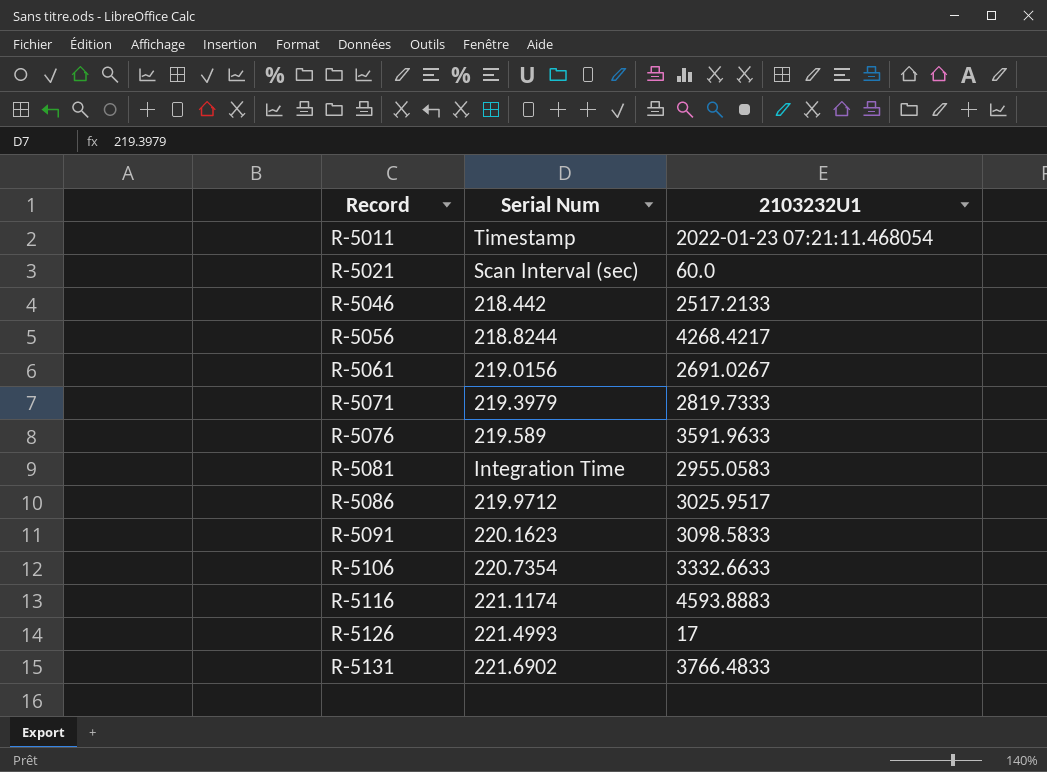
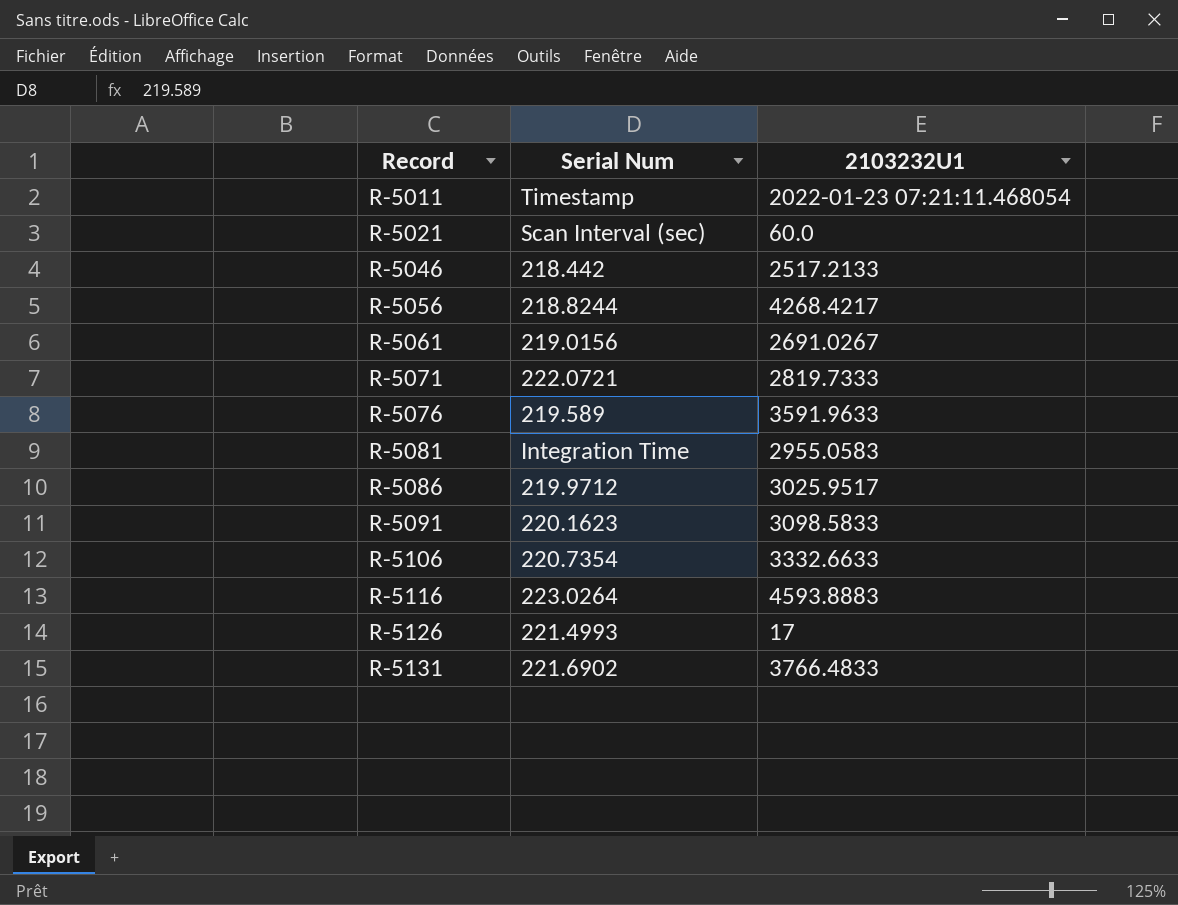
R-5071 | Serial Num: 219.3979 -> 222.0721
R-5116 | Serial Num: 221.1174 -> 223.0264

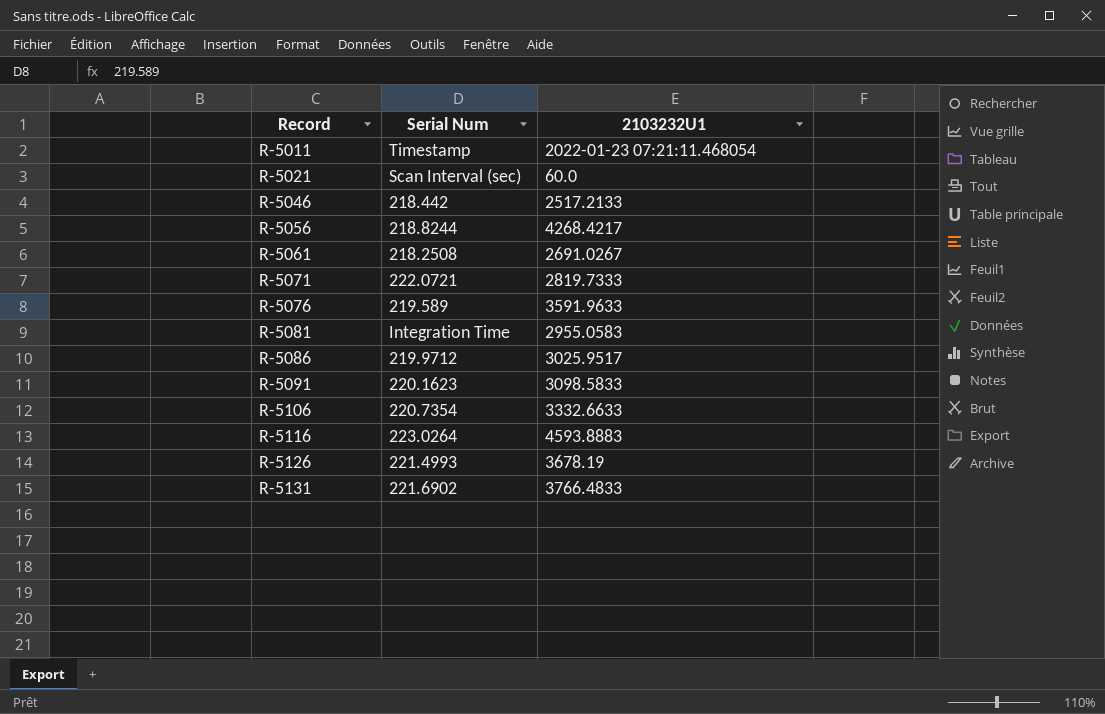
R-5061 | Serial Num: 219.0156 -> 218.2508
R-5126 | 2103232U1: 17 -> 3678.19

